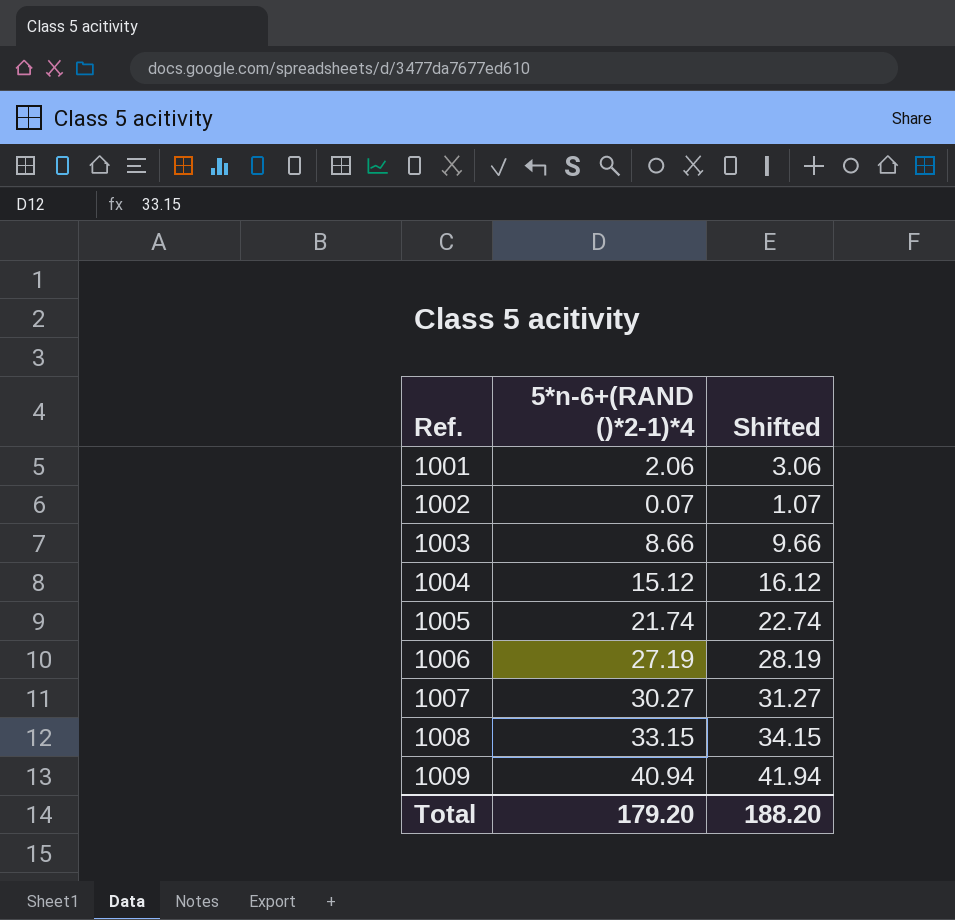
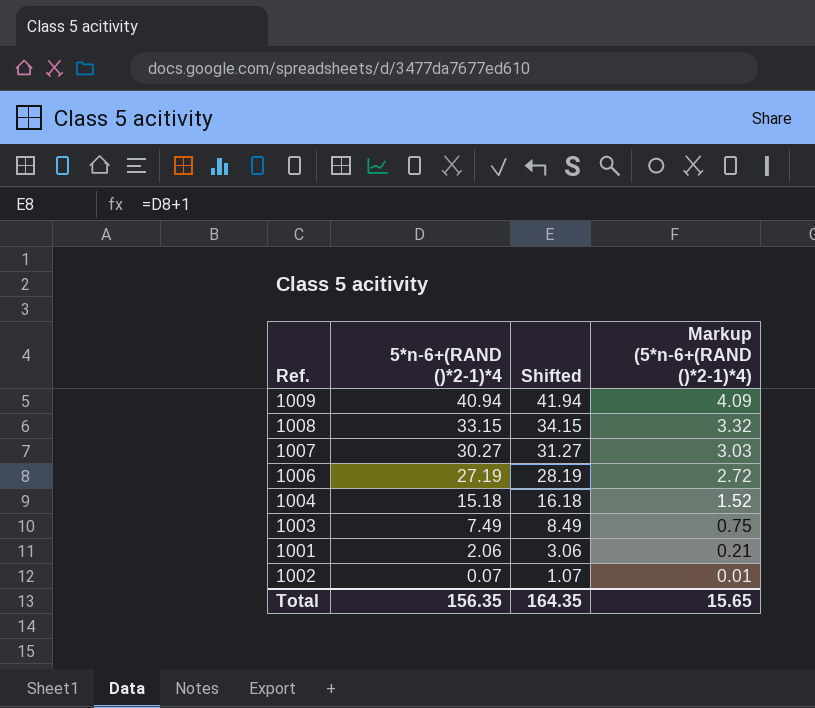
row order: Ref. ascending -> 5*n-6+(RAND ()*2-1)*4 descending
column Markup (5*n-6+(RAND ()*2-1)*4) | formula: none -> [5*n-6+(RAND ()*2-1)*4] * 0.1
row 1005: 21.74 | 22.74 -> none
1004 | 5*n-6+(RAND ()*2-1)*4: 15.12 -> 15.18
1004 | Shifted: 16.12 -> 16.18
1003 | 5*n-6+(RAND ()*2-1)*4: 8.66 -> 7.49
1003 | Shifted: 9.66 -> 8.49
Total | 5*n-6+(RAND ()*2-1)*4: 179.20 -> 156.35
Total | Shifted: 188.20 -> 164.35

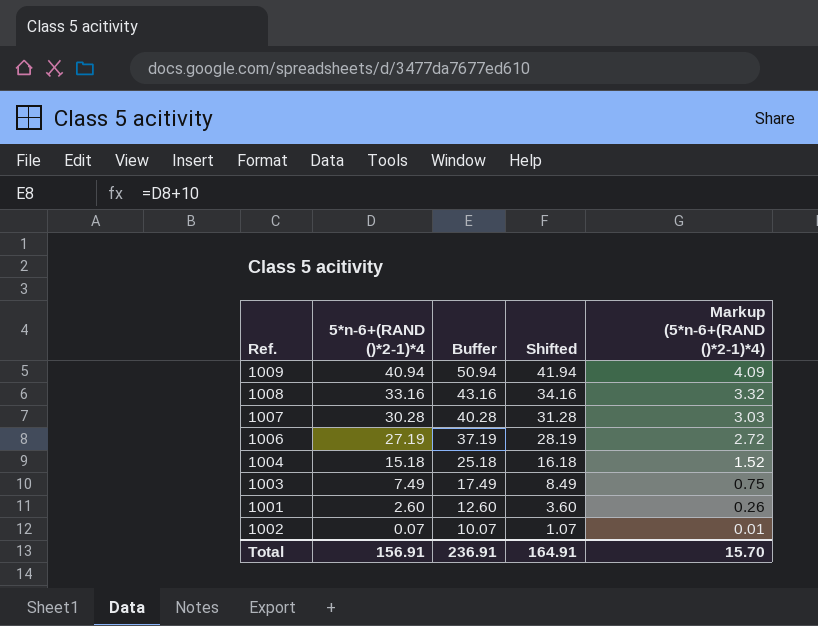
column Buffer | formula: none -> [5*n-6+(RAND ()*2-1)*4] + 10
1008 | 5*n-6+(RAND ()*2-1)*4: 33.15 -> 33.16
1008 | Shifted: 34.15 -> 34.16
1007 | 5*n-6+(RAND ()*2-1)*4: 30.27 -> 30.28
1007 | Shifted: 31.27 -> 31.28
1001 | 5*n-6+(RAND ()*2-1)*4: 2.06 -> 2.60
1001 | Shifted: 3.06 -> 3.60
1001 | Markup (5*n-6+(RAND ()*2-1)*4): 0.21 -> 0.26
Total | 5*n-6+(RAND ()*2-1)*4: 156.35 -> 156.91
Total | Shifted: 164.35 -> 164.91
Total | Markup (5*n-6+(RAND ()*2-1)*4): 15.65 -> 15.70

